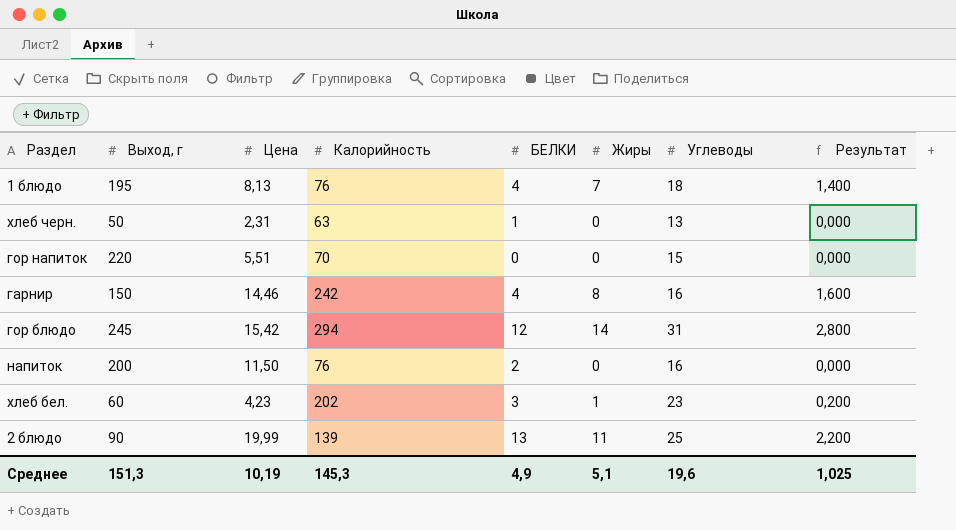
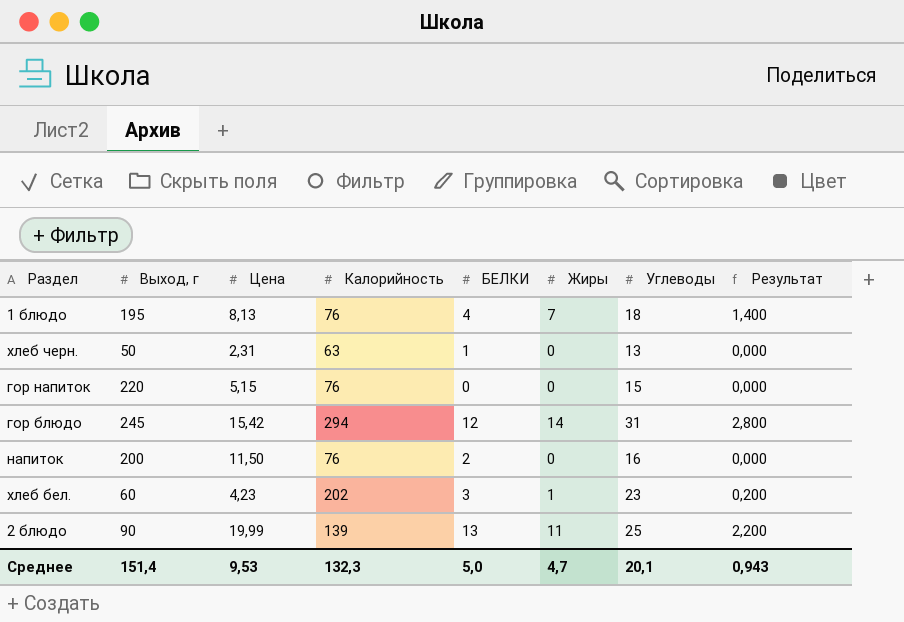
row гарнир: 150 | 14,46 | 242 | 4 | 8 | 16 | 1,600 -> none
гор напиток | Цена: 5,51 -> 5,15
гор напиток | Калорийность: 70 -> 76
Среднее | Выход, г: 151,3 -> 151,4
Среднее | Цена: 10,19 -> 9,53
Среднее | Калорийность: 145,3 -> 132,3
Среднее | БЕЛКИ: 4,9 -> 5,0
Среднее | Жиры: 5,1 -> 4,7
Среднее | Углеводы: 19,6 -> 20,1
Среднее | Результат: 1,025 -> 0,943

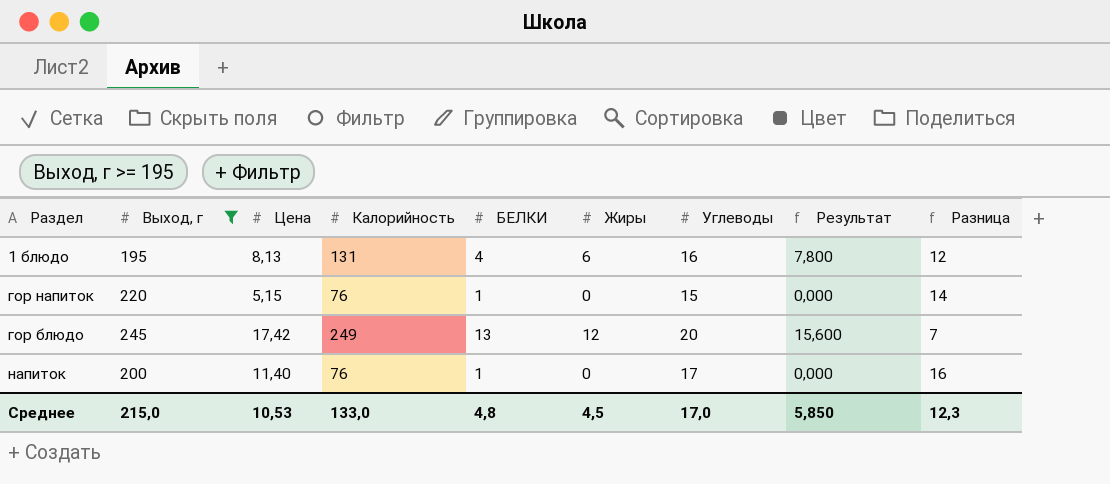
filter: none -> Выход, г >= 195
column Результат | formula: [Жиры] * 0,2 -> [Жиры] * 1,3
column Разница | formula: none -> [Углеводы] - [БЕЛКИ]
1 блюдо | Калорийность: 76 -> 131
1 блюдо | Жиры: 7 -> 6
1 блюдо | Углеводы: 18 -> 16
гор напиток | БЕЛКИ: 0 -> 1
гор блюдо | Цена: 15,42 -> 17,42
гор блюдо | Калорийность: 294 -> 249
гор блюдо | БЕЛКИ: 12 -> 13
гор блюдо | Жиры: 14 -> 12
гор блюдо | Углеводы: 31 -> 20
напиток | Цена: 11,50 -> 11,40
напиток | БЕЛКИ: 2 -> 1
напиток | Углеводы: 16 -> 17
Среднее | Выход, г: 151,4 -> 215,0
Среднее | Цена: 9,53 -> 10,53
Среднее | Калорийность: 132,3 -> 133,0
Среднее | БЕЛКИ: 5,0 -> 4,8
Среднее | Жиры: 4,7 -> 4,5
Среднее | Углеводы: 20,1 -> 17,0
Среднее | Результат: 0,943 -> 5,850

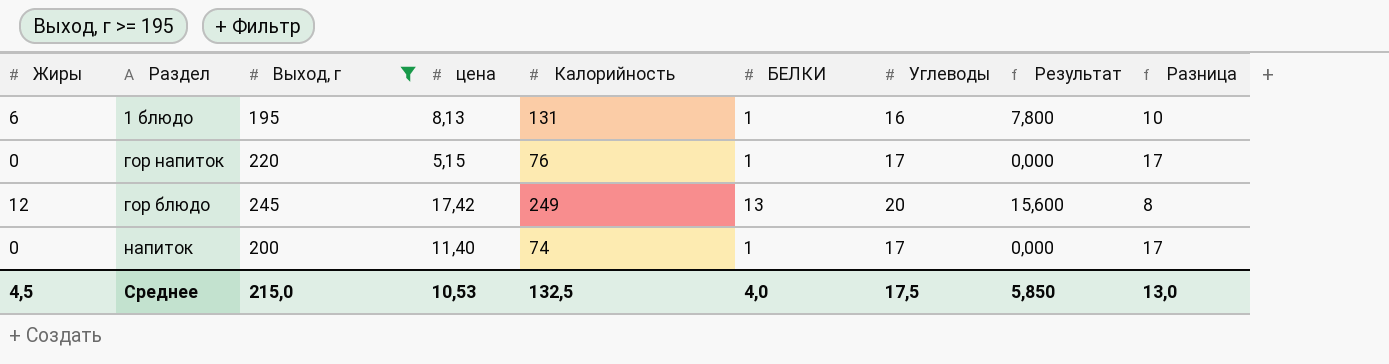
column Жиры | position: 6 -> 1
column name: Цена -> цена
column Разница | formula: [Углеводы] - [БЕЛКИ] -> [Углеводы] - [Жиры]
1 блюдо | БЕЛКИ: 4 -> 1
гор напиток | Углеводы: 15 -> 17
напиток | Калорийность: 76 -> 74
Среднее | Калорийность: 133,0 -> 132,5
Среднее | БЕЛКИ: 4,8 -> 4,0
Среднее | Углеводы: 17,0 -> 17,5
Среднее | Разница: 12,3 -> 13,0

